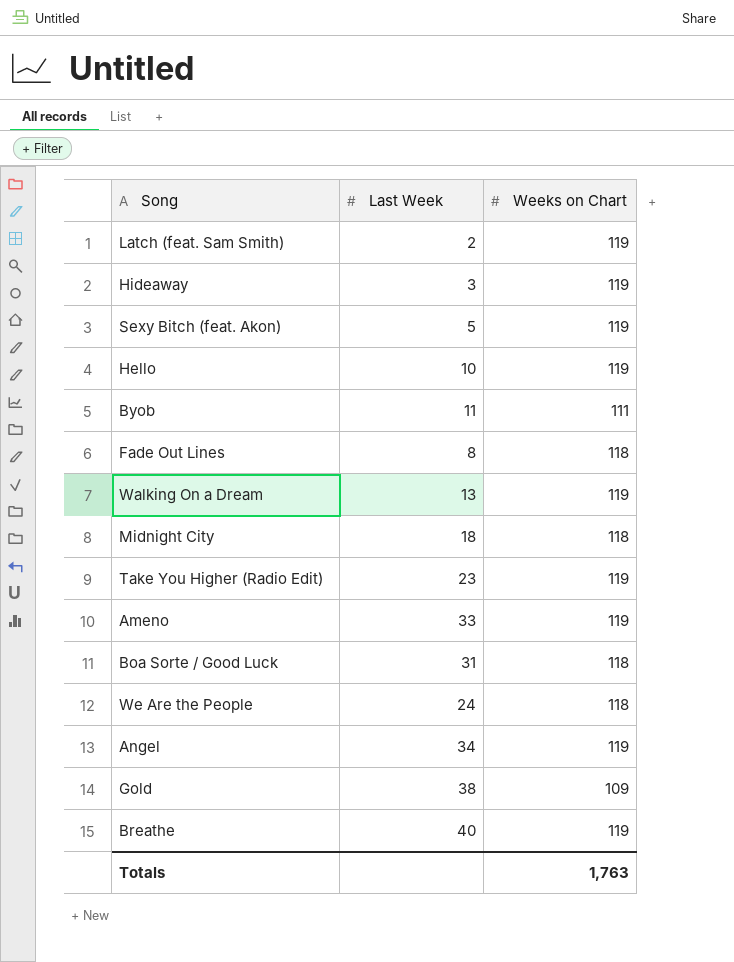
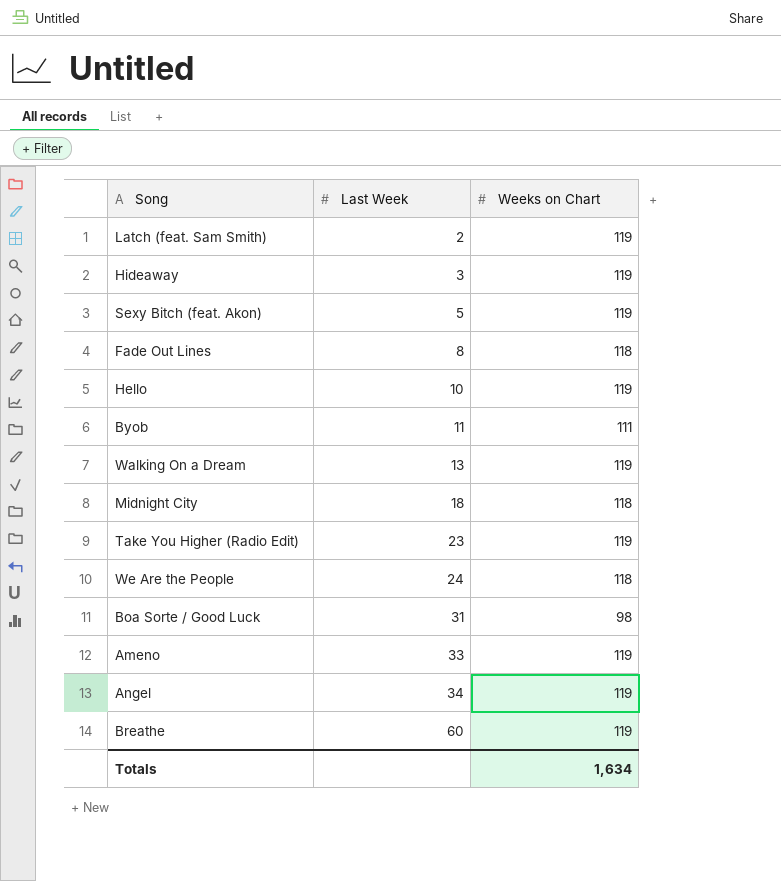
row order: none -> Last Week ascending
row Gold: 38 | 109 -> none
Boa Sorte / Good Luck | Weeks on Chart: 118 -> 98
Breathe | Last Week: 40 -> 60
Totals | Weeks on Chart: 1,763 -> 1,634

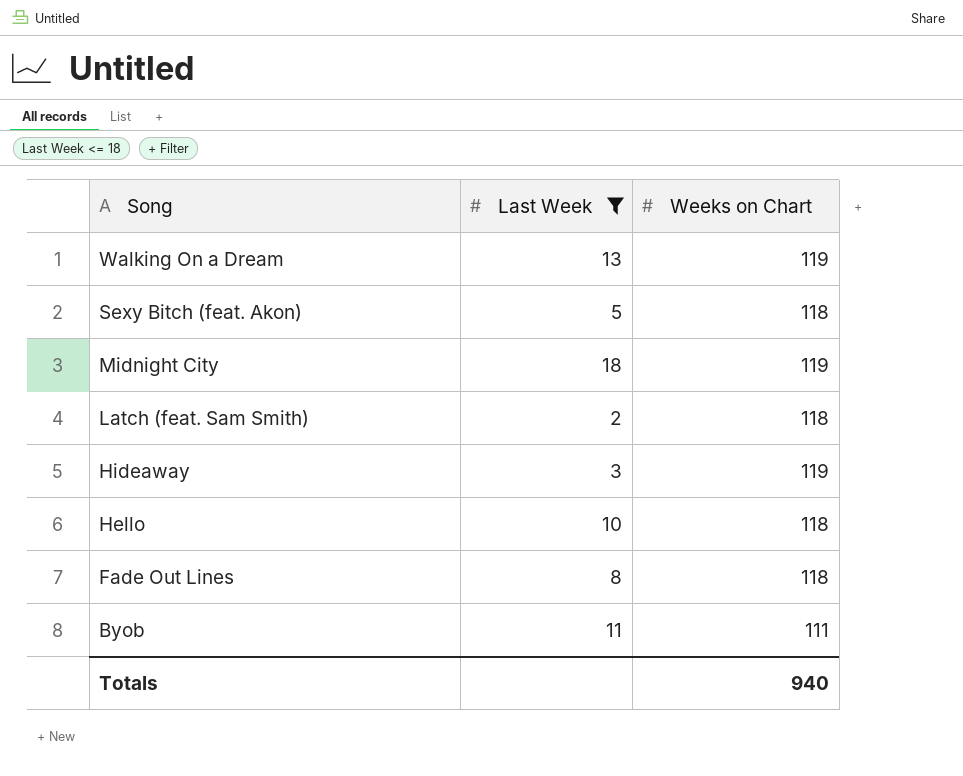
filter: none -> Last Week <= 18
row order: Last Week ascending -> Song descending
Sexy Bitch (feat. Akon) | Weeks on Chart: 119 -> 118
Midnight City | Weeks on Chart: 118 -> 119
Latch (feat. Sam Smith) | Weeks on Chart: 119 -> 118
Hello | Weeks on Chart: 119 -> 118
Totals | Weeks on Chart: 1,634 -> 940

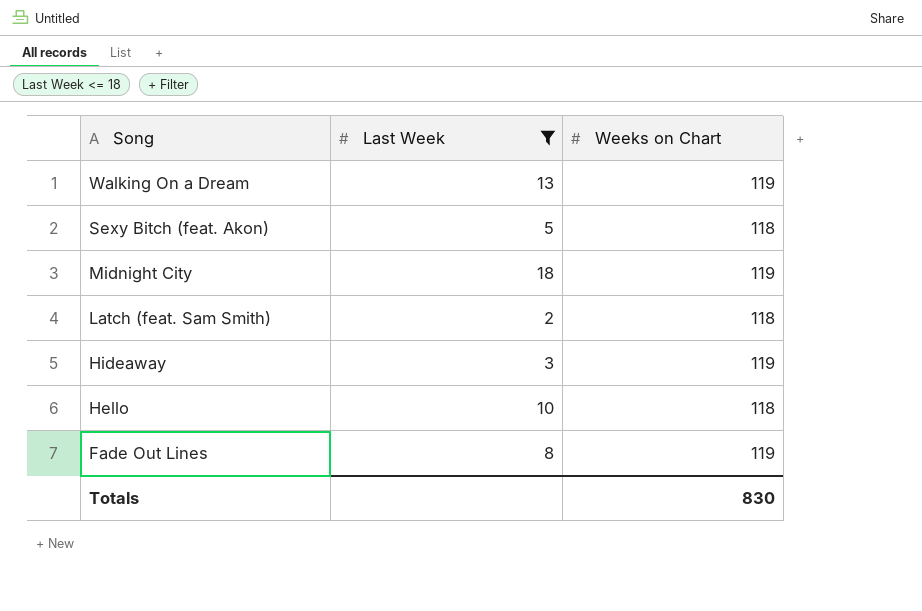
row Byob: 11 | 111 -> none
Fade Out Lines | Weeks on Chart: 118 -> 119
Totals | Weeks on Chart: 940 -> 830

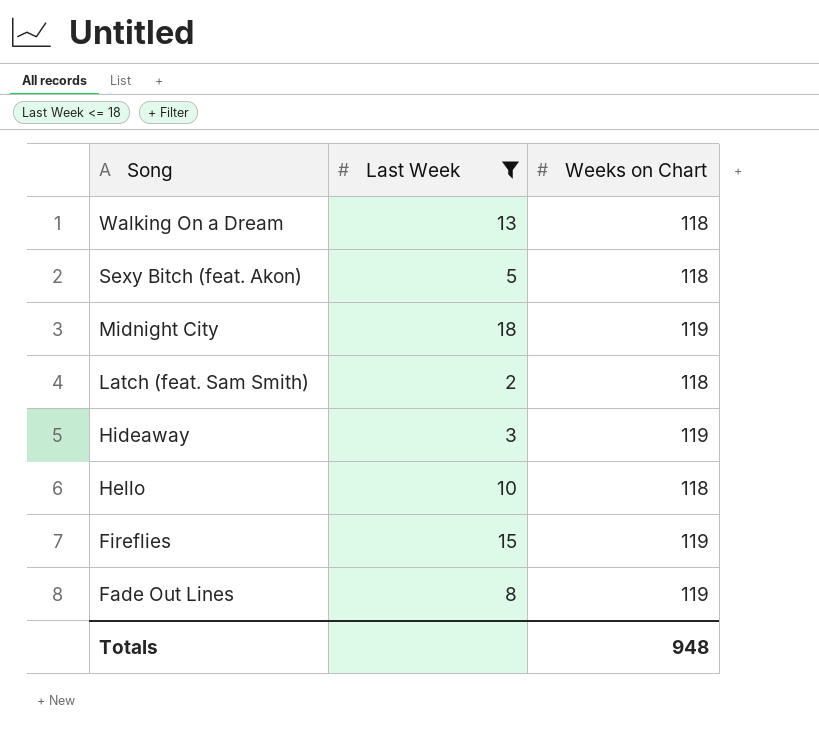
Walking On a Dream | Weeks on Chart: 119 -> 118
row Fireflies: none -> 15 | 119
Totals | Weeks on Chart: 830 -> 948

